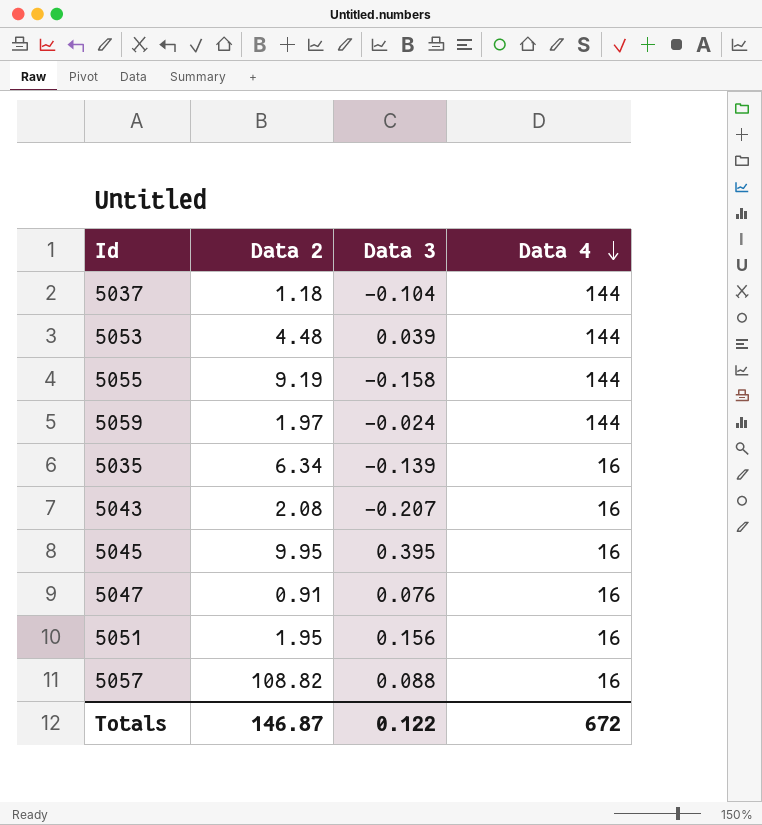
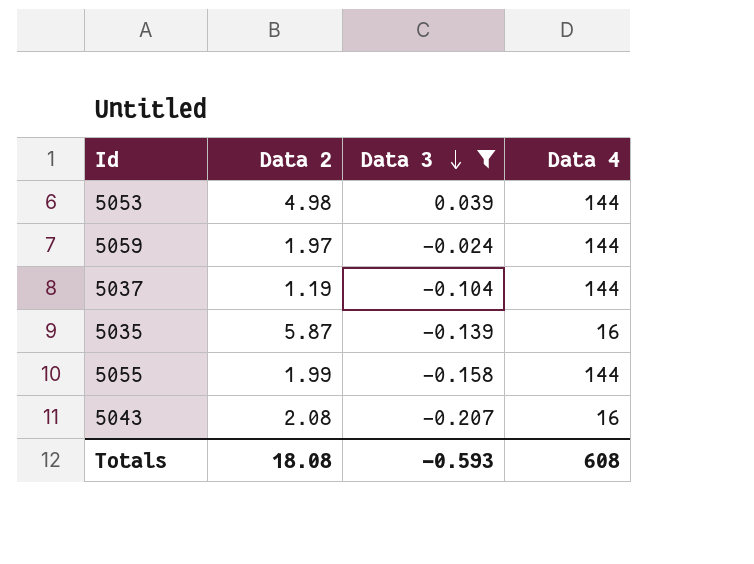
filter: none -> Data 3 <= 0.039
row order: Data 4 descending -> Data 3 descending
5053 | Data 2: 4.48 -> 4.98
5037 | Data 2: 1.18 -> 1.19
5035 | Data 2: 6.34 -> 5.87
5055 | Data 2: 9.19 -> 1.99
Totals | Data 2: 146.87 -> 18.08
Totals | Data 3: 0.122 -> -0.593
Totals | Data 4: 672 -> 608

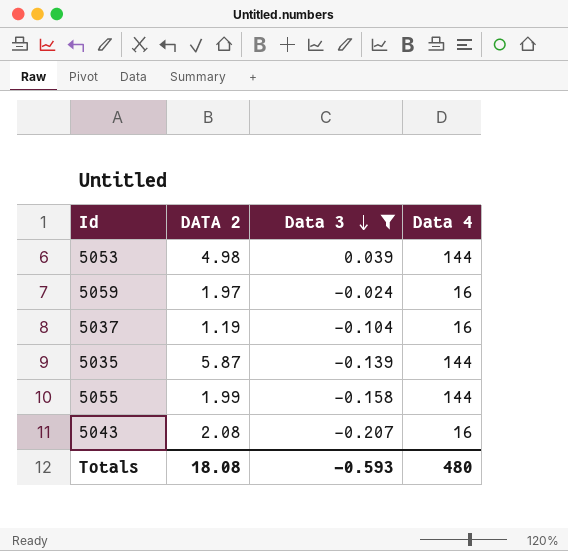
column name: Data 2 -> DATA 2
5059 | Data 4: 144 -> 16
5037 | Data 4: 144 -> 16
5035 | Data 4: 16 -> 144
Totals | Data 4: 608 -> 480

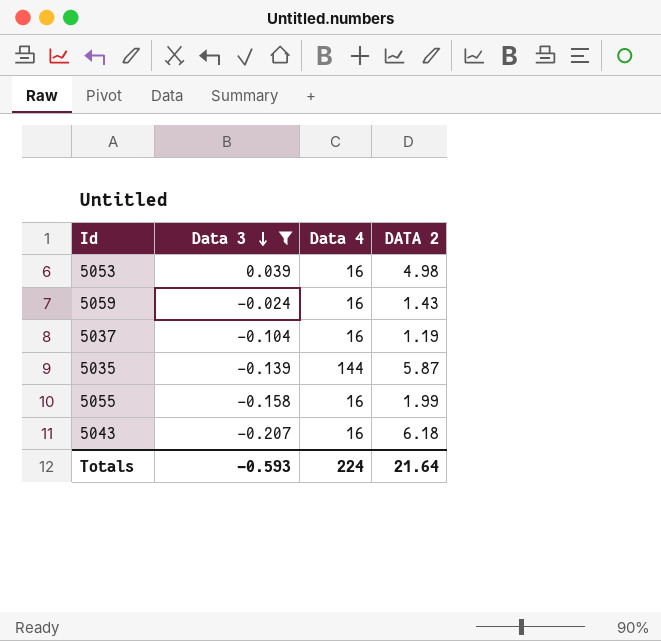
column DATA 2 | position: 2 -> 4
5053 | Data 4: 144 -> 16
5059 | DATA 2: 1.97 -> 1.43
5055 | Data 4: 144 -> 16
5043 | DATA 2: 2.08 -> 6.18
Totals | Data 4: 480 -> 224
Totals | DATA 2: 18.08 -> 21.64

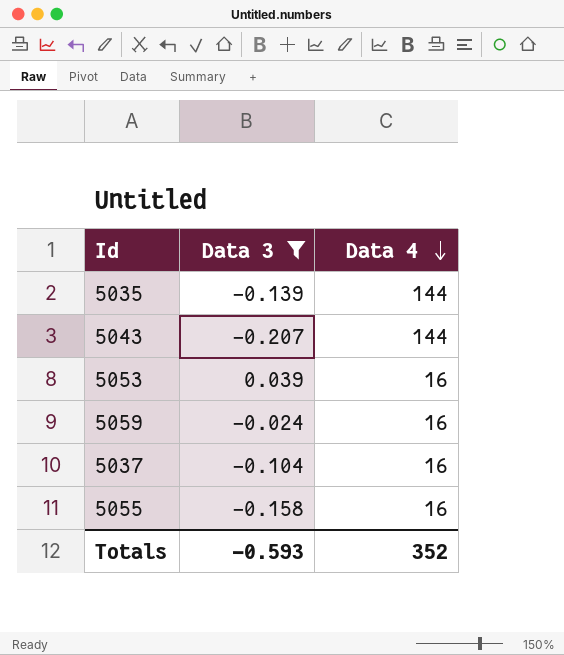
row order: Data 3 descending -> Data 4 descending
column DATA 2 | position: 4 -> none
5043 | Data 4: 16 -> 144
Totals | Data 4: 224 -> 352

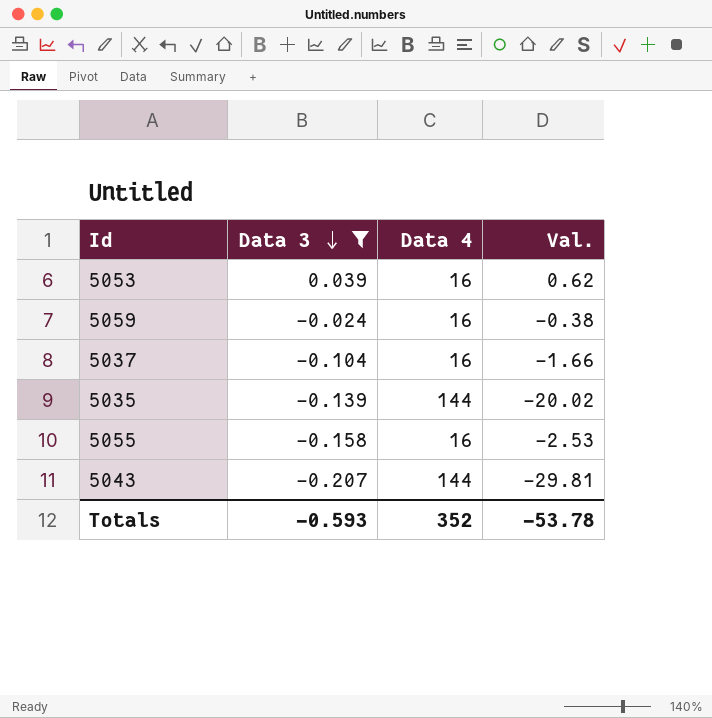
row order: Data 4 descending -> Data 3 descending
column Val. | formula: none -> [Data 3] * [Data 4]

